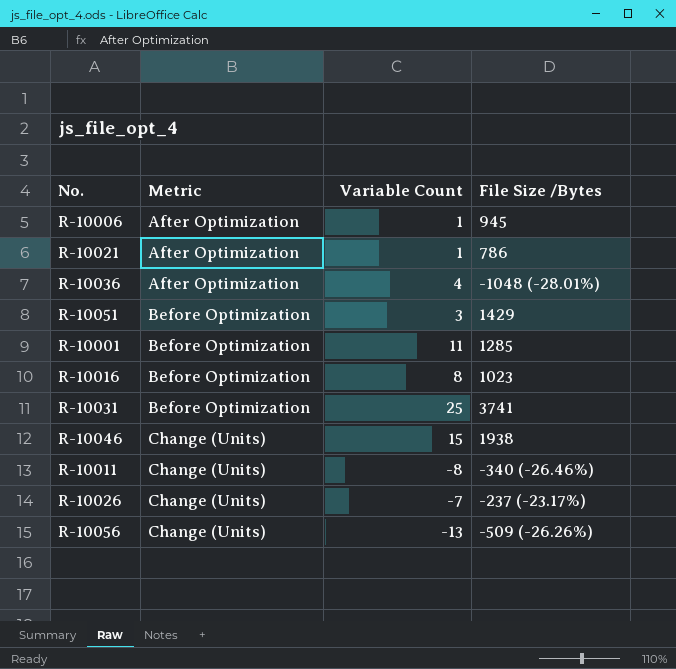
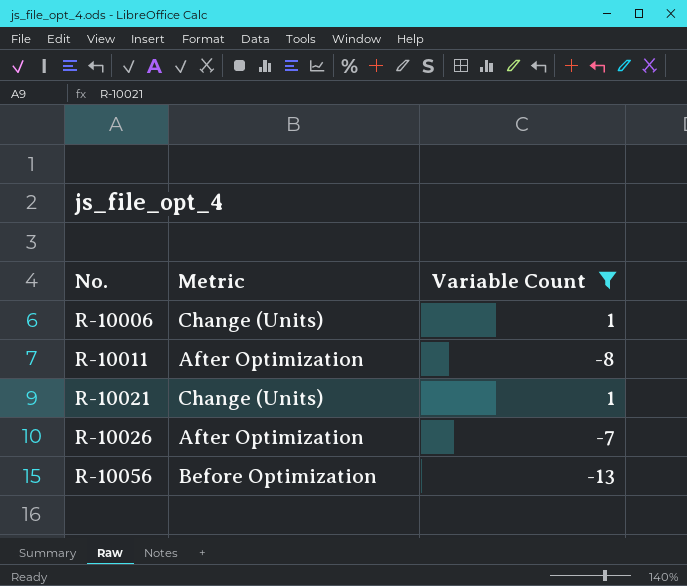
filter: none -> Variable Count <= 1
row order: Metric ascending -> No. ascending
column File Size /Bytes | position: 4 -> none
R-10006 | Metric: After Optimization -> Change (Units)
R-10011 | Metric: Change (Units) -> After Optimization
R-10021 | Metric: After Optimization -> Change (Units)
R-10026 | Metric: Change (Units) -> After Optimization
R-10056 | Metric: Change (Units) -> Before Optimization

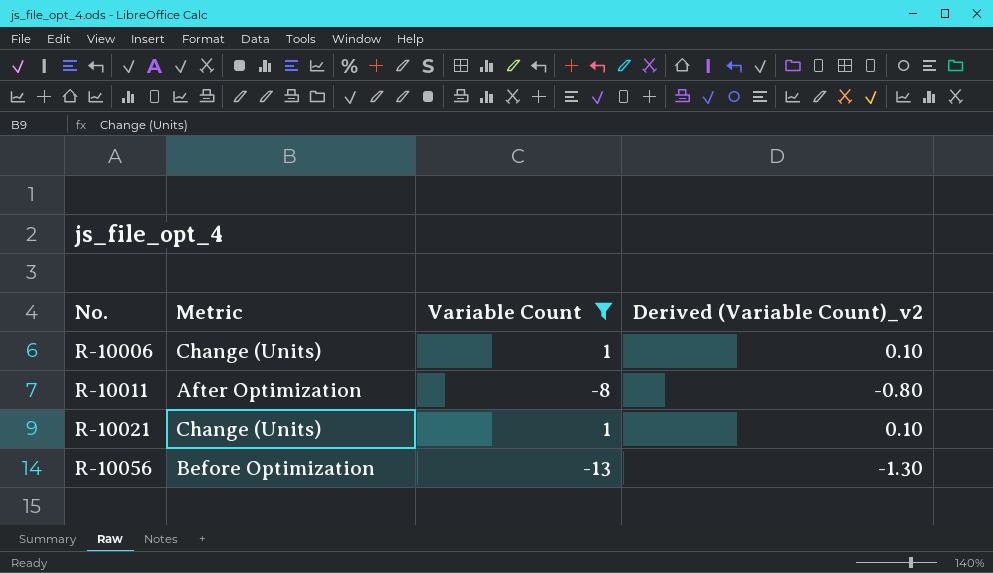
column Derived (Variable Count)_v2 | formula: none -> [Variable Count] * 0.1
row R-10026: After Optimization | -7 -> none

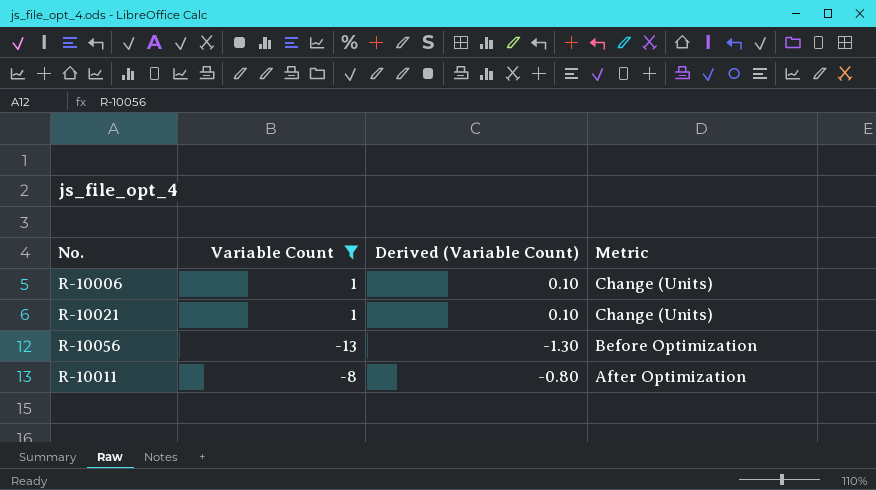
row order: No. ascending -> Metric descending
column name: Derived (Variable Count)_v2 -> Derived (Variable Count)
column Metric | position: 2 -> 4

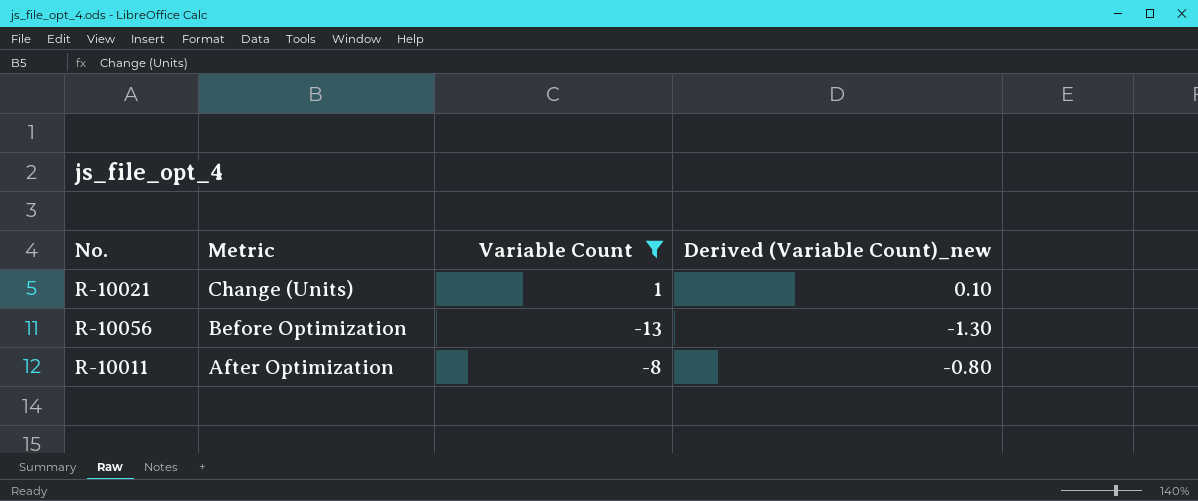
column Metric | position: 4 -> 2
column name: Derived (Variable Count) -> Derived (Variable Count)_new
row R-10006: 1 | 0.10 | Change (Units) -> none

